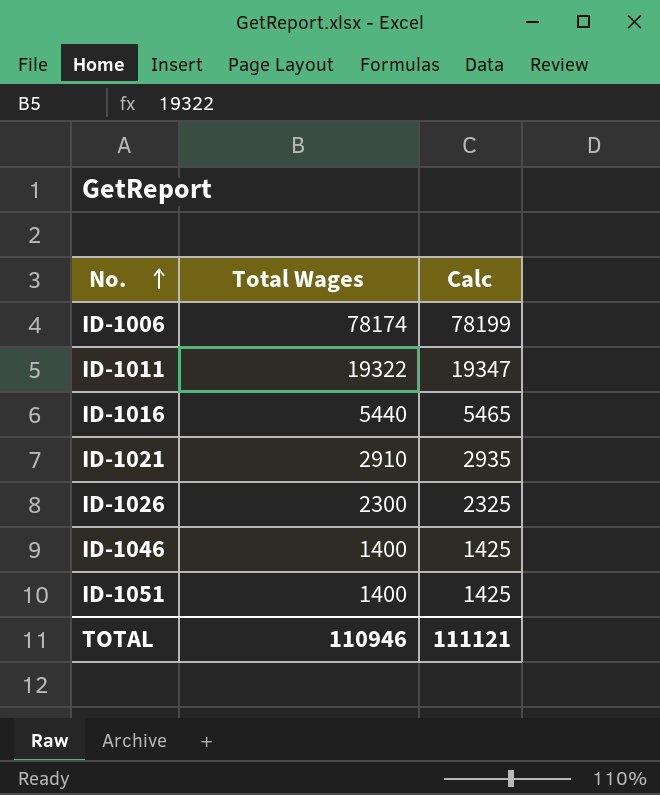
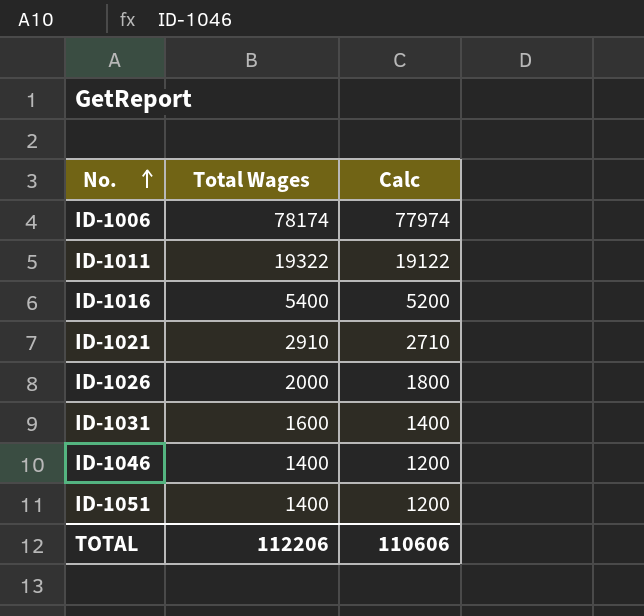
column Calc | formula: [Total Wages] + 25 -> [Total Wages] - 200
ID-1016 | Total Wages: 5440 -> 5400
ID-1026 | Total Wages: 2300 -> 2000
row ID-1031: none -> 1600 | 1400
TOTAL | Total Wages: 110946 -> 112206
TOTAL | Calc: 111121 -> 110606

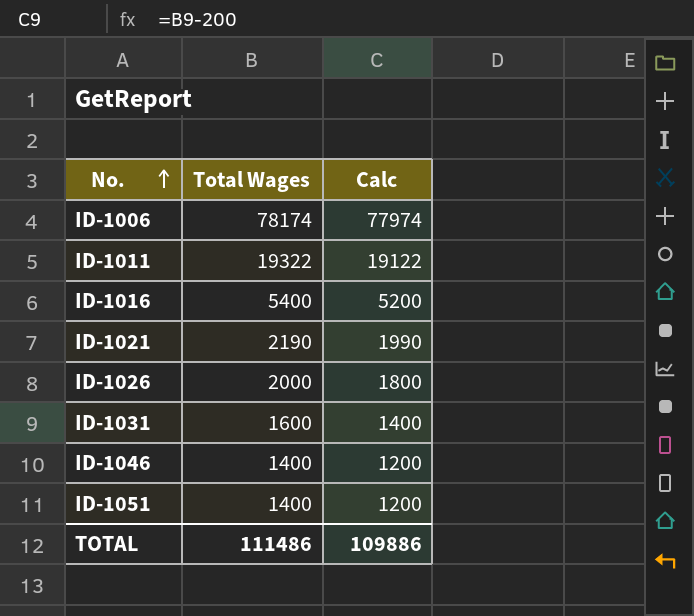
ID-1021 | Total Wages: 2910 -> 2190
ID-1021 | Calc: 2710 -> 1990
TOTAL | Total Wages: 112206 -> 111486
TOTAL | Calc: 110606 -> 109886

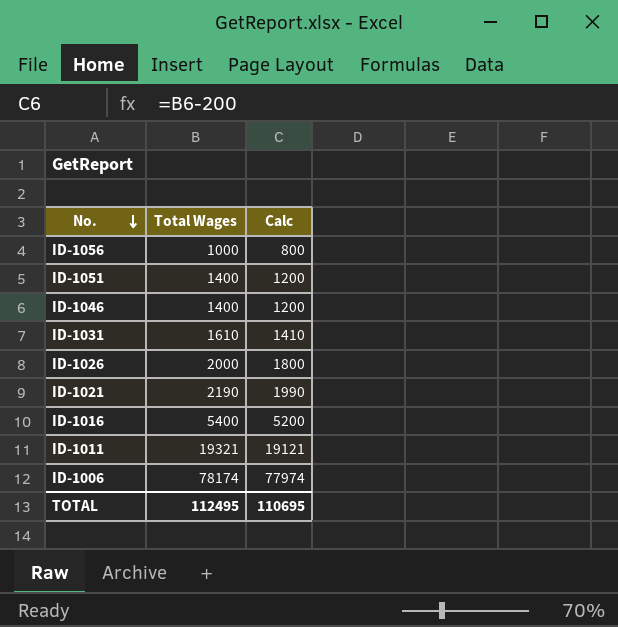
row order: No. ascending -> No. descending
row ID-1056: none -> 1000 | 800
ID-1031 | Total Wages: 1600 -> 1610
ID-1031 | Calc: 1400 -> 1410
ID-1011 | Total Wages: 19322 -> 19321
ID-1011 | Calc: 19122 -> 19121
TOTAL | Total Wages: 111486 -> 112495
TOTAL | Calc: 109886 -> 110695

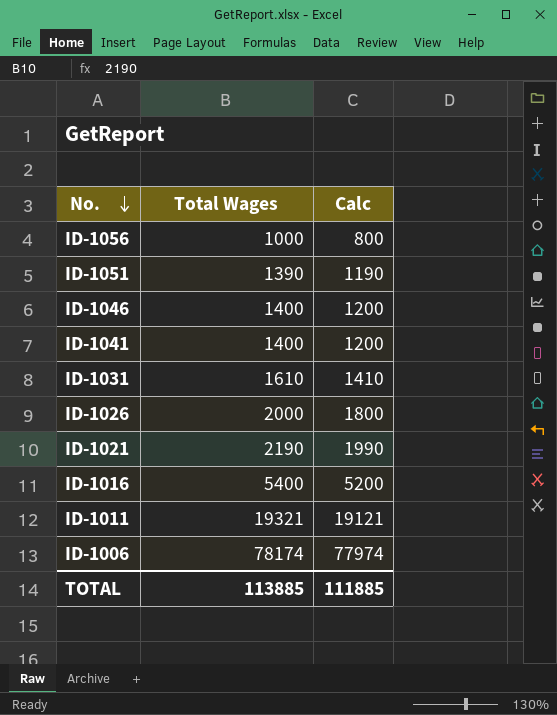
ID-1051 | Total Wages: 1400 -> 1390
ID-1051 | Calc: 1200 -> 1190
row ID-1041: none -> 1400 | 1200
TOTAL | Total Wages: 112495 -> 113885
TOTAL | Calc: 110695 -> 111885

